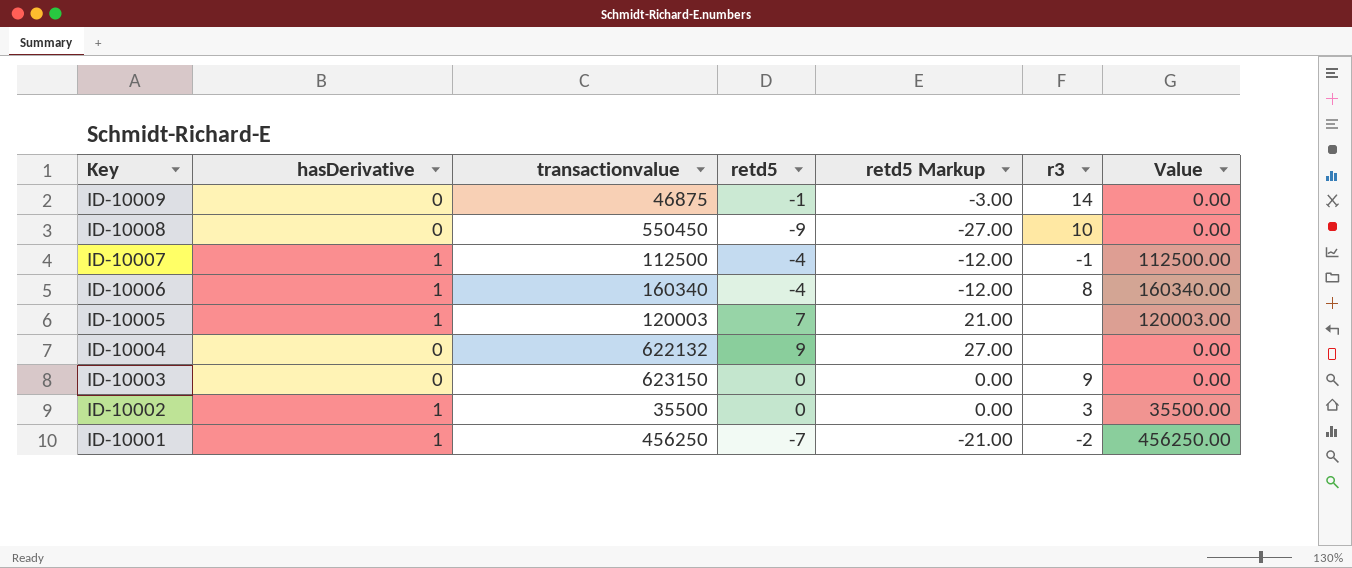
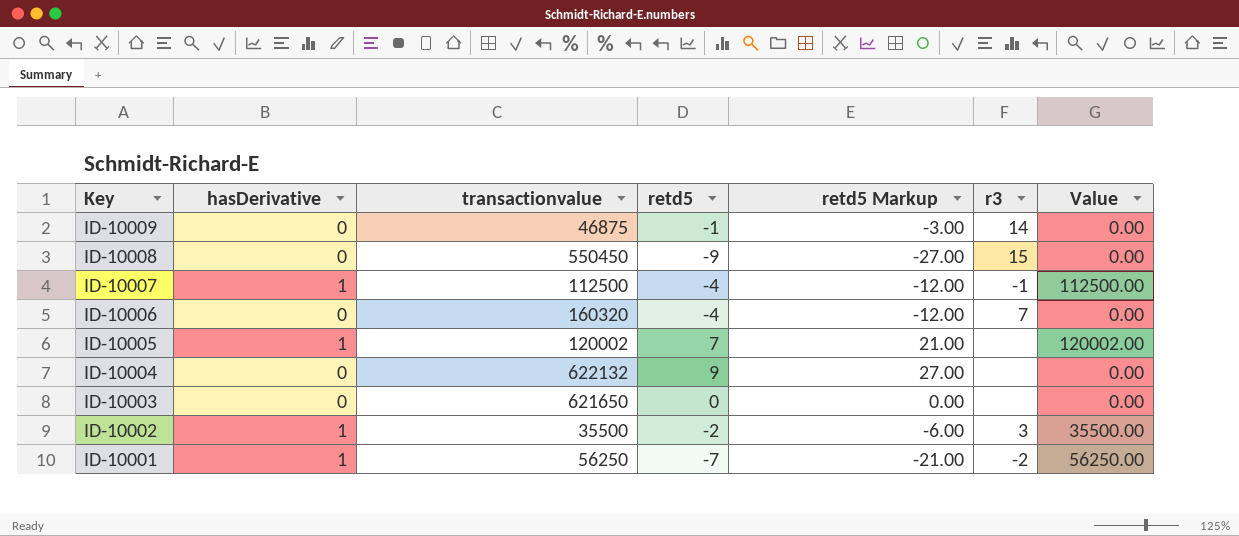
ID-10008 | r3: 10 -> 15
ID-10006 | hasDerivative: 1 -> 0
ID-10006 | transactionvalue: 160340 -> 160320
ID-10006 | r3: 8 -> 7
ID-10006 | Value: 160340.00 -> 0.00
ID-10005 | transactionvalue: 120003 -> 120002
ID-10005 | Value: 120003.00 -> 120002.00
ID-10003 | transactionvalue: 623150 -> 621650
ID-10003 | r3: 9 -> none
ID-10002 | retd5: 0 -> -2
ID-10002 | retd5 Markup: 0.00 -> -6.00
ID-10001 | transactionvalue: 456250 -> 56250
ID-10001 | Value: 456250.00 -> 56250.00

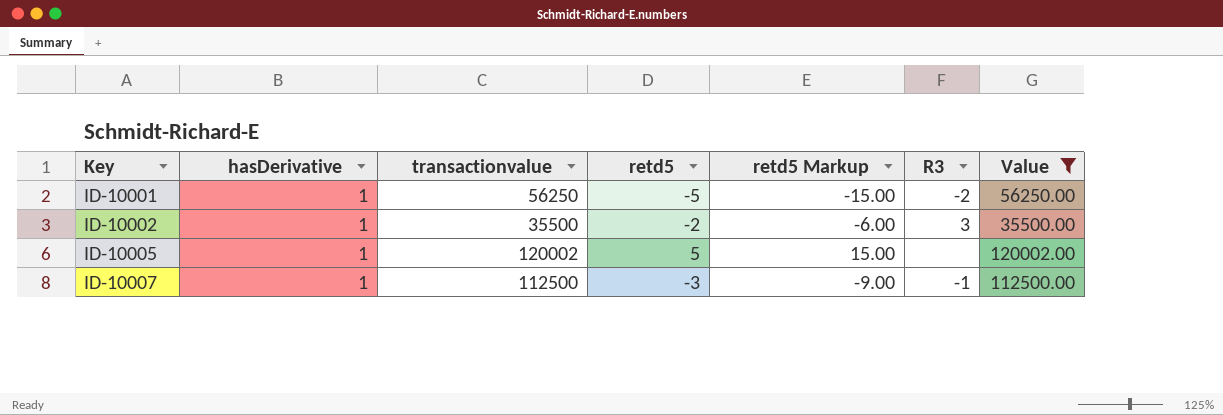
filter: none -> Value != 0.00
row order: Key descending -> Key ascending
column name: r3 -> R3
ID-10001 | retd5: -7 -> -5
ID-10001 | retd5 Markup: -21.00 -> -15.00
ID-10005 | retd5: 7 -> 5
ID-10005 | retd5 Markup: 21.00 -> 15.00
ID-10007 | retd5: -4 -> -3
ID-10007 | retd5 Markup: -12.00 -> -9.00

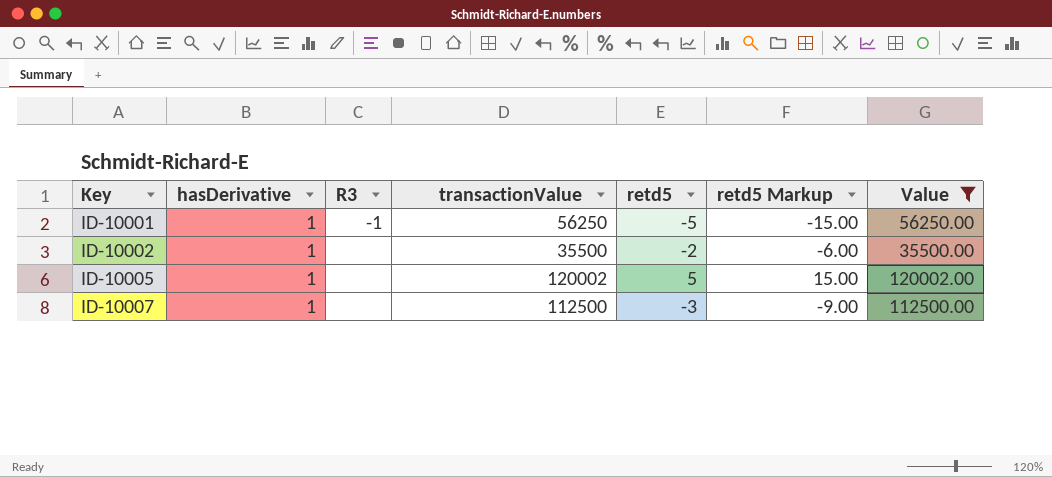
column R3 | position: 6 -> 3
column name: transactionvalue -> transactionValue
ID-10001 | R3: -2 -> -1
ID-10002 | R3: 3 -> none
ID-10007 | R3: -1 -> none

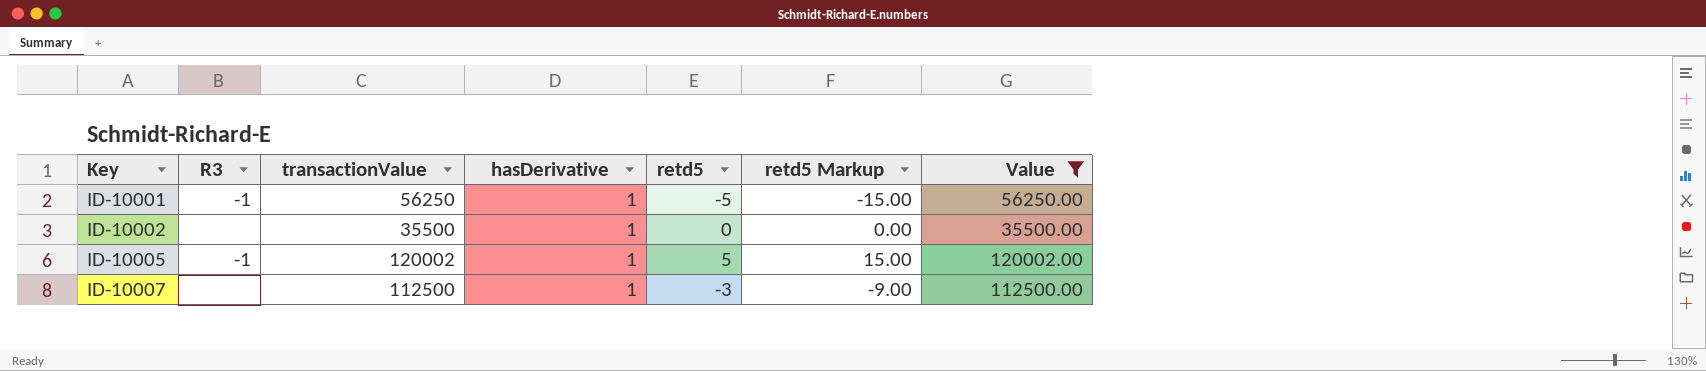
column hasDerivative | position: 2 -> 4
ID-10002 | retd5: -2 -> 0
ID-10002 | retd5 Markup: -6.00 -> 0.00
ID-10005 | R3: none -> -1

